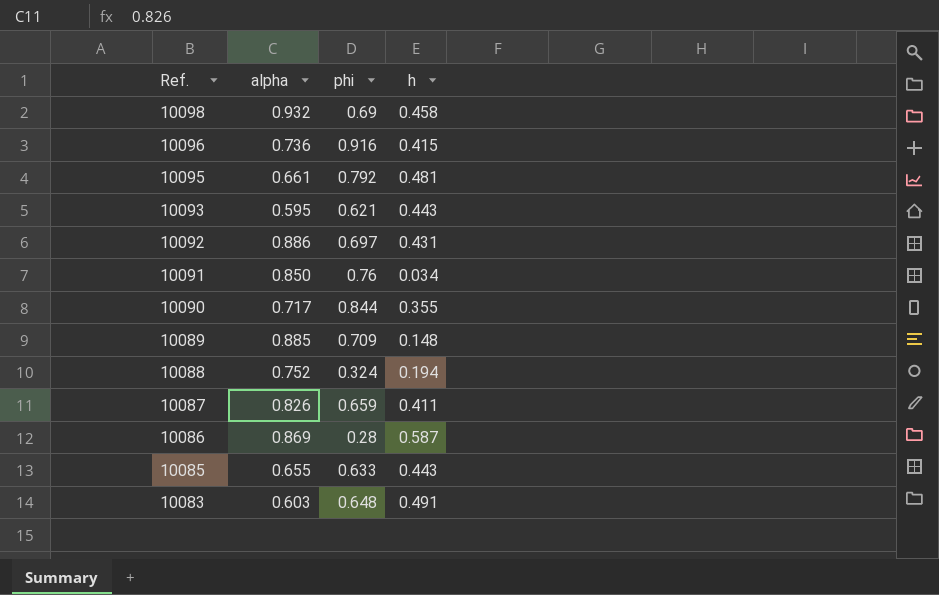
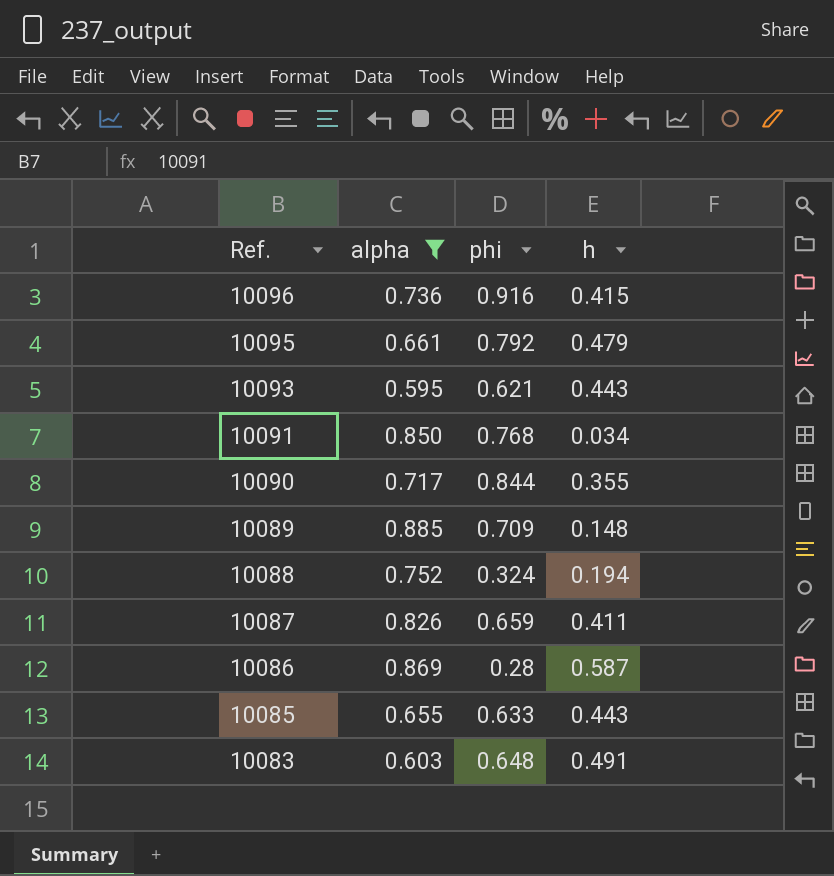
filter: none -> alpha <= 0.885
10095 | h: 0.481 -> 0.479
10091 | phi: 0.76 -> 0.768

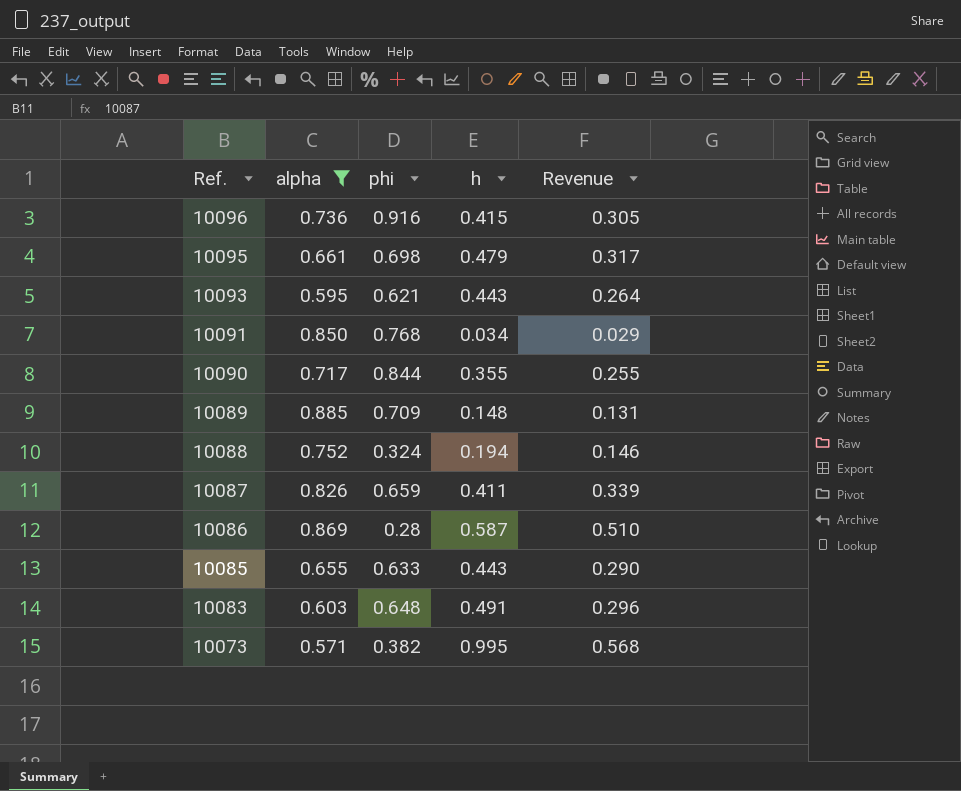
column Revenue | formula: none -> [alpha] * [h]
10095 | phi: 0.792 -> 0.698
row 10073: none -> 0.571 | 0.382 | 0.995 | 0.568

